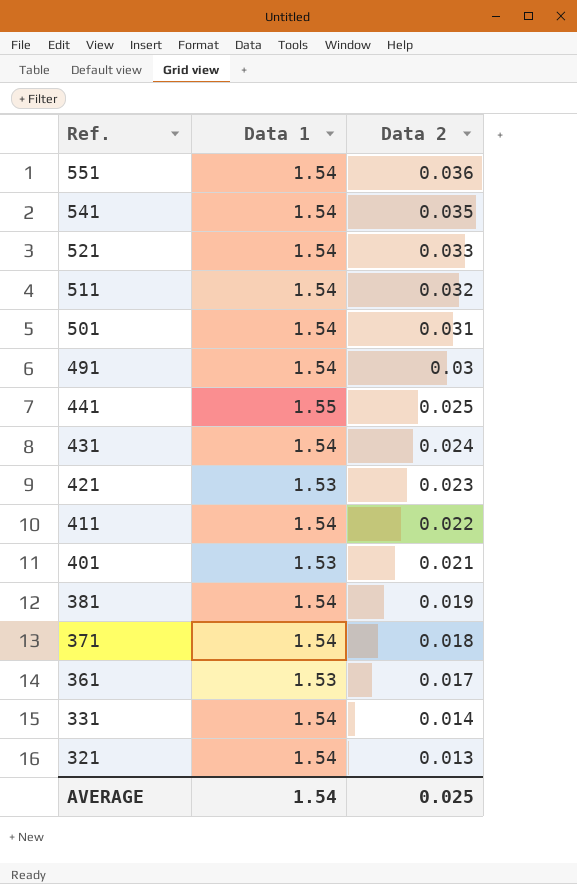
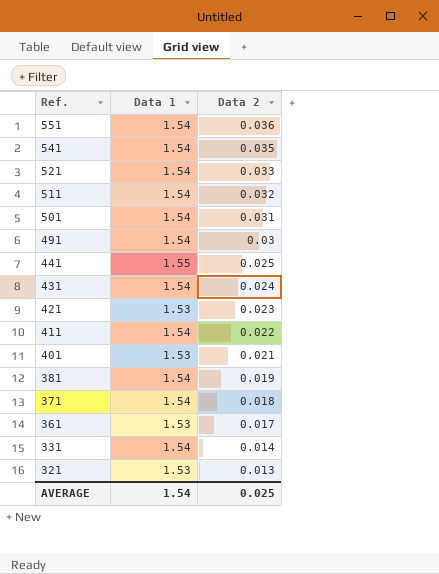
321 | Data 1: 1.54 -> 1.53

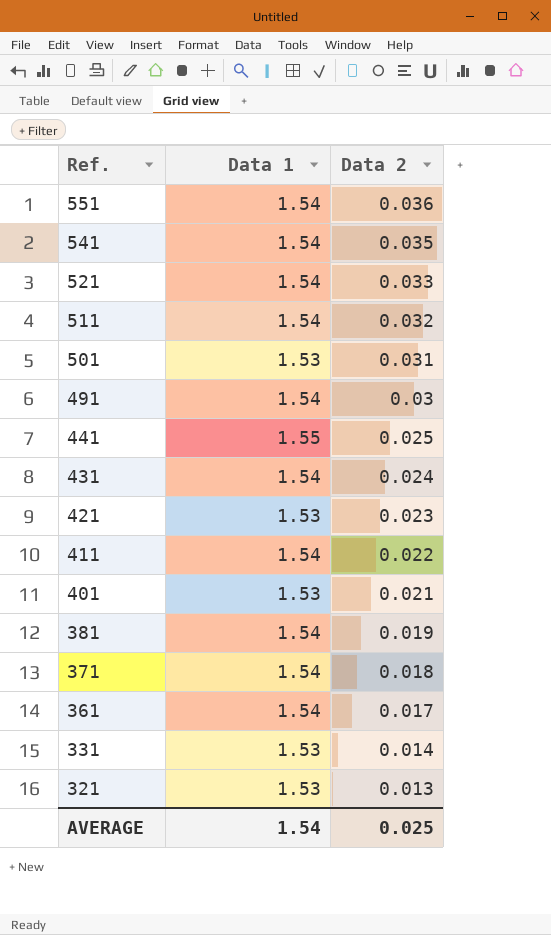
501 | Data 1: 1.54 -> 1.53
361 | Data 1: 1.53 -> 1.54
331 | Data 1: 1.54 -> 1.53

